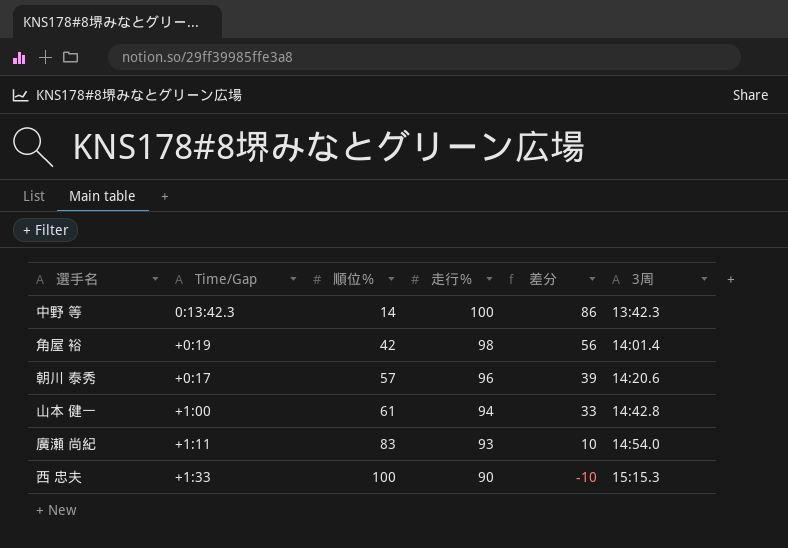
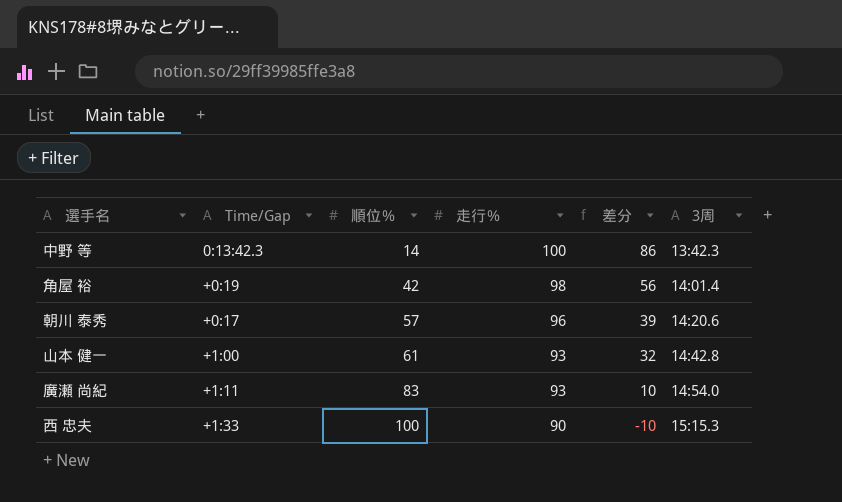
山本 健一 | 走行％: 94 -> 93
山本 健一 | 差分: 33 -> 32

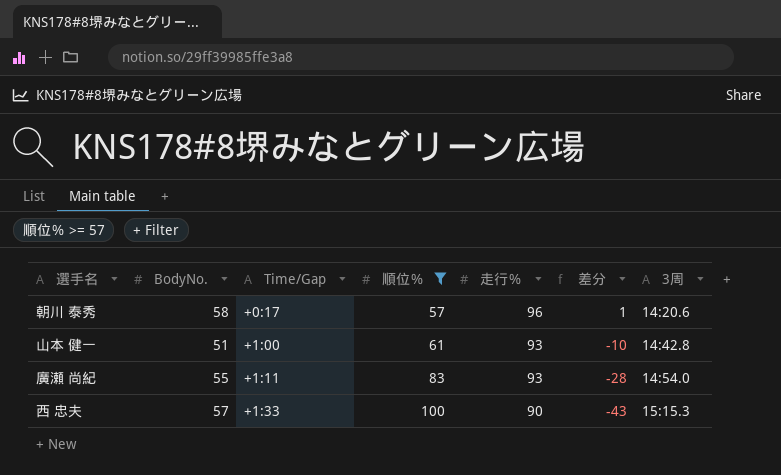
filter: none -> 順位％ >= 57
column BodyNo. | position: none -> 2
column 差分 | formula: [走行％] - [順位％] -> [BodyNo.] - [順位％]

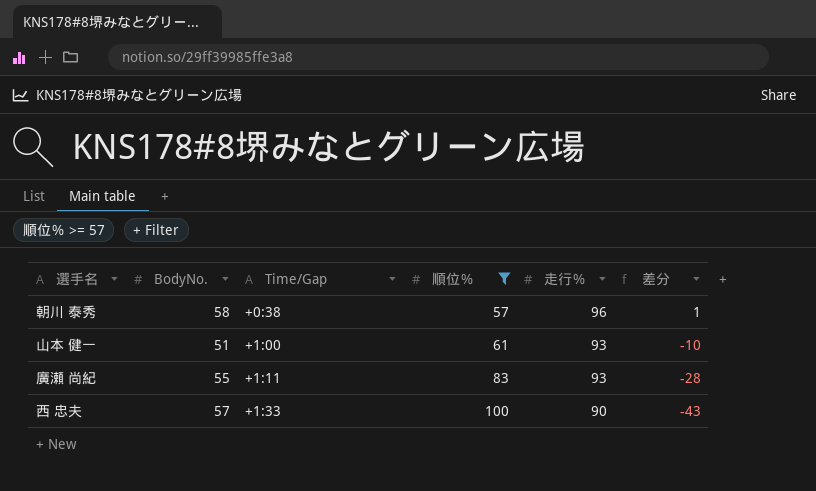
column 3周 | position: 7 -> none
朝川 泰秀 | Time/Gap: +0:17 -> +0:38

